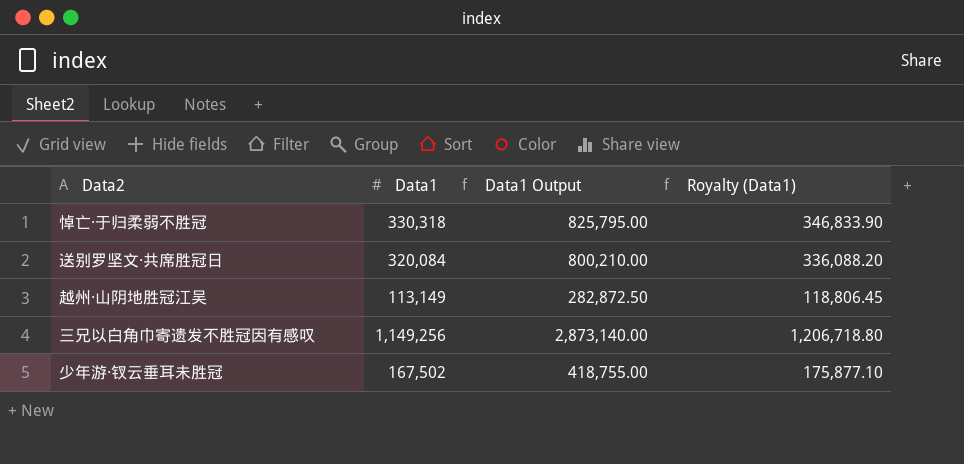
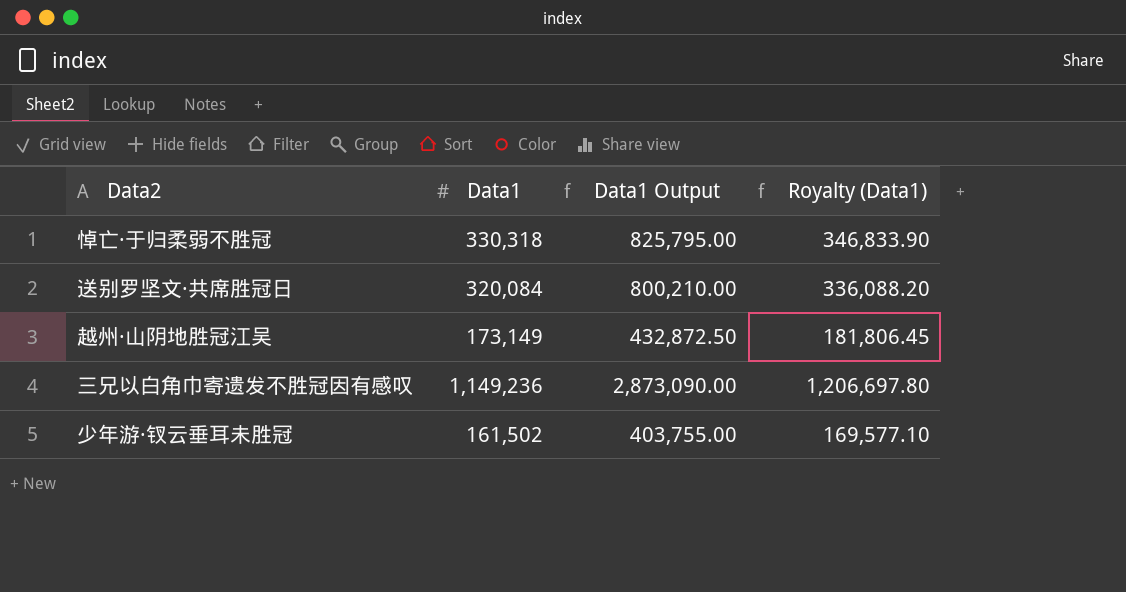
越州·山阴地胜冠江吴 | Data1: 113,149 -> 173,149
越州·山阴地胜冠江吴 | Data1 Output: 282,872.50 -> 432,872.50
越州·山阴地胜冠江吴 | Royalty (Data1): 118,806.45 -> 181,806.45
三兄以白角巾寄遗发不胜冠因有感叹 | Data1: 1,149,256 -> 1,149,236
三兄以白角巾寄遗发不胜冠因有感叹 | Data1 Output: 2,873,140.00 -> 2,873,090.00
三兄以白角巾寄遗发不胜冠因有感叹 | Royalty (Data1): 1,206,718.80 -> 1,206,697.80
少年游·钗云垂耳未胜冠 | Data1: 167,502 -> 161,502
少年游·钗云垂耳未胜冠 | Data1 Output: 418,755.00 -> 403,755.00
少年游·钗云垂耳未胜冠 | Royalty (Data1): 175,877.10 -> 169,577.10

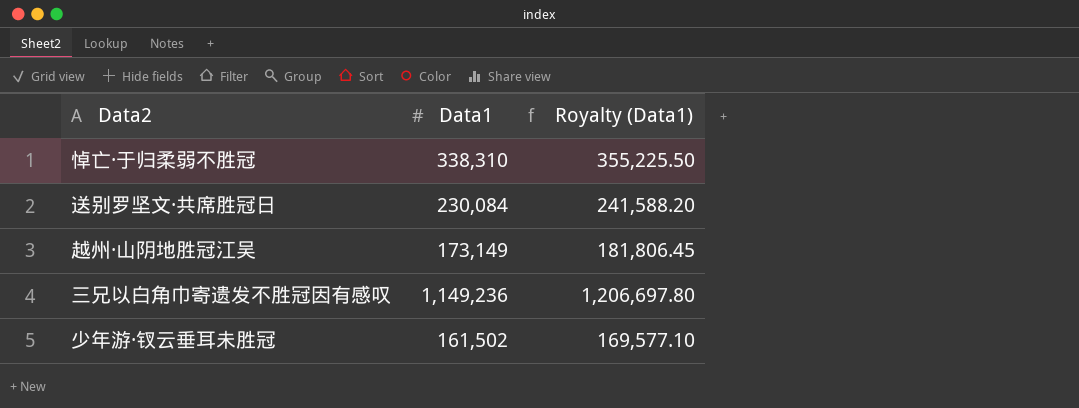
column Data1 Output | formula: [Data1] * 2.5 -> none
悼亡·于归柔弱不胜冠 | Data1: 330,318 -> 338,310
悼亡·于归柔弱不胜冠 | Royalty (Data1): 346,833.90 -> 355,225.50
送别罗坚文·共席胜冠日 | Data1: 320,084 -> 230,084
送别罗坚文·共席胜冠日 | Royalty (Data1): 336,088.20 -> 241,588.20

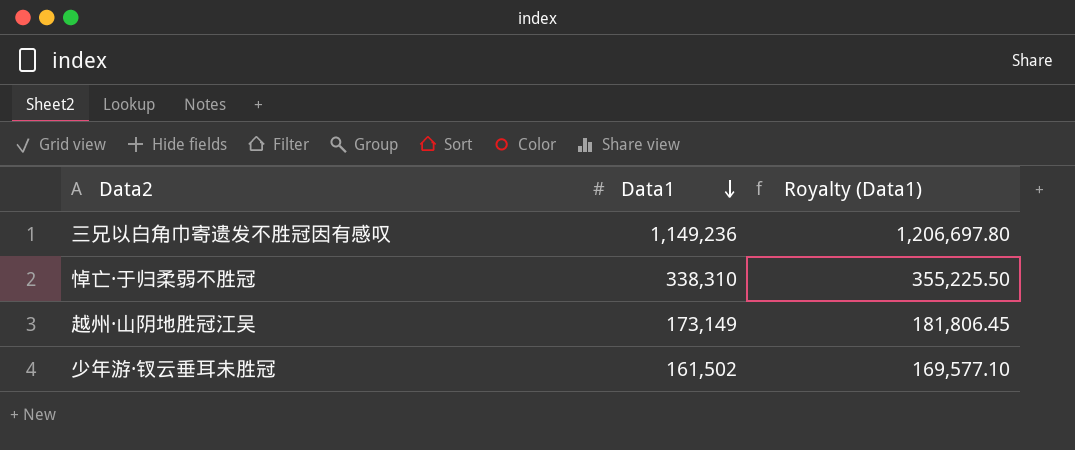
row order: none -> Data1 descending
row 送别罗坚文·共席胜冠日: 230,084 | 241,588.20 -> none

